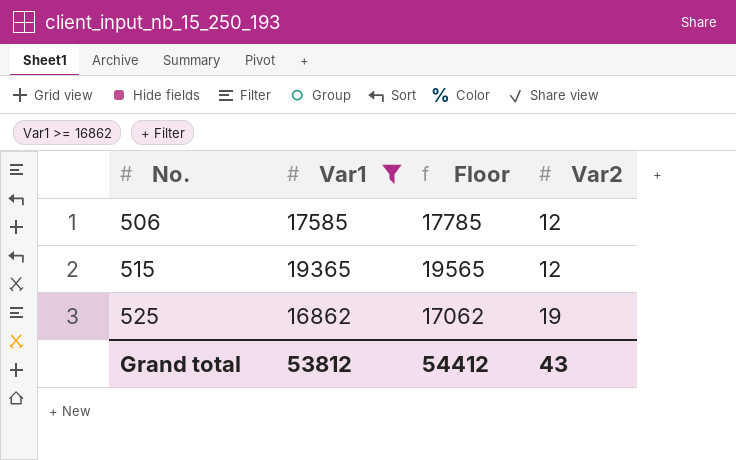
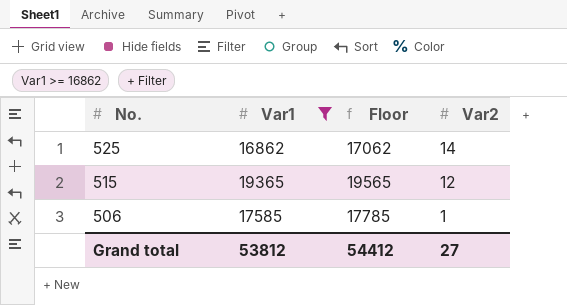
row order: No. ascending -> No. descending
525 | Var2: 19 -> 14
506 | Var2: 12 -> 1
Grand total | Var2: 43 -> 27

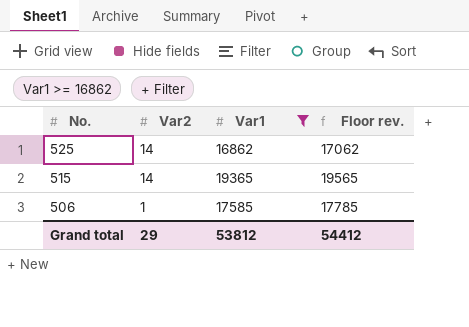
column Var2 | position: 4 -> 2
column name: Floor -> Floor rev.
515 | Var2: 12 -> 14
Grand total | Var2: 27 -> 29

